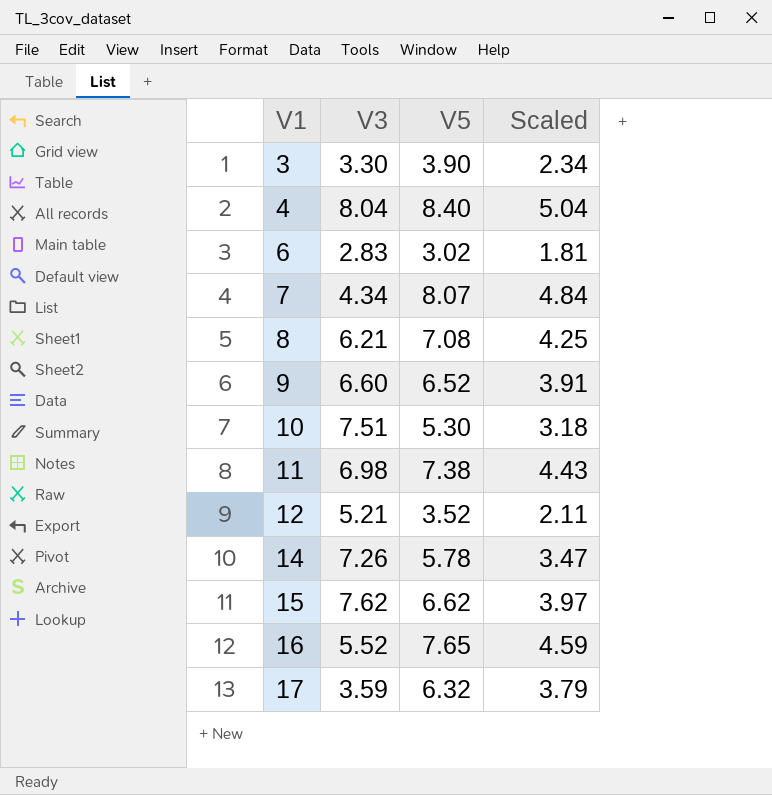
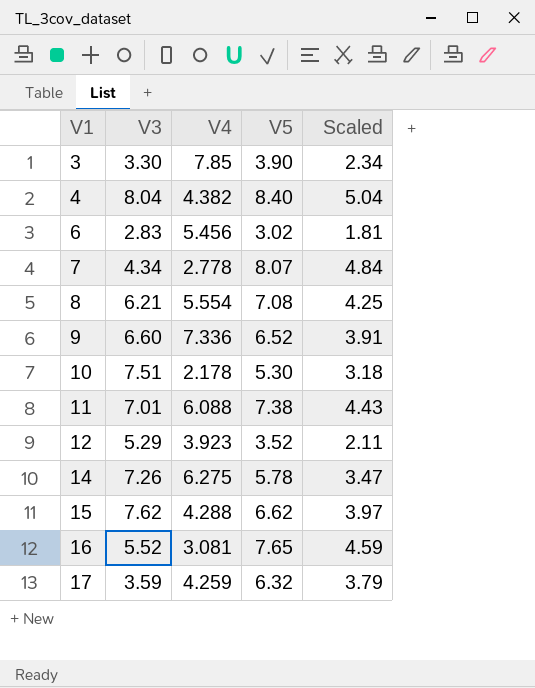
column V4 | position: none -> 3
11 | V3: 6.98 -> 7.01
12 | V3: 5.21 -> 5.29

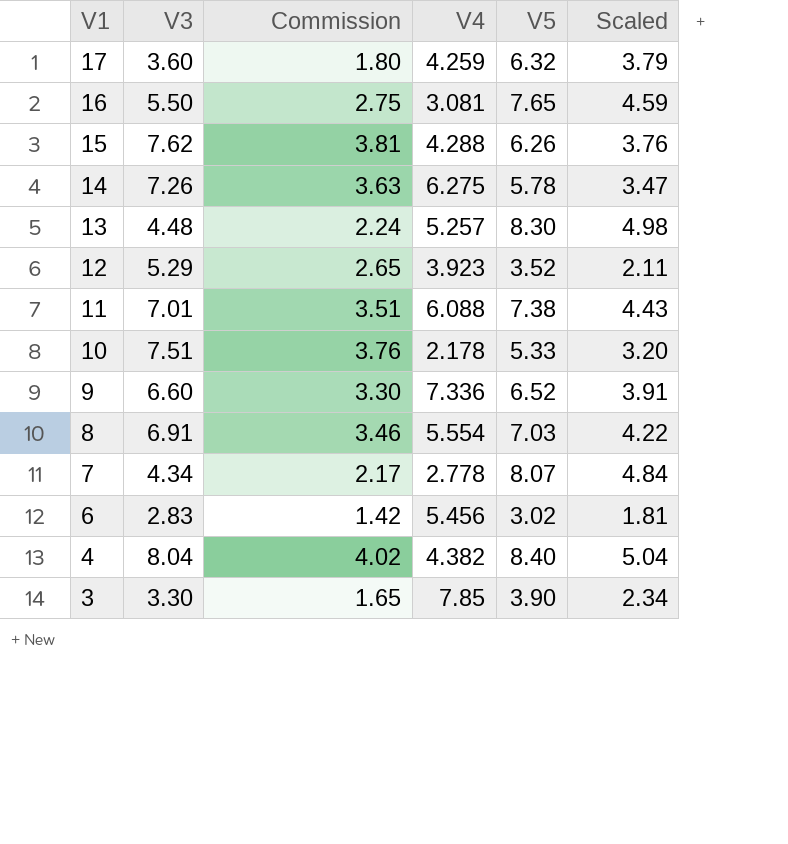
row order: V1 ascending -> V1 descending
column Commission | formula: none -> [V3] * 0.5
17 | V3: 3.59 -> 3.60
16 | V3: 5.52 -> 5.50
15 | V5: 6.62 -> 6.26
15 | Scaled: 3.97 -> 3.76
row 13: none -> 4.48 | 2.24 | 5.257 | 8.30 | 4.98
10 | V5: 5.30 -> 5.33
10 | Scaled: 3.18 -> 3.20
8 | V3: 6.21 -> 6.91
8 | V5: 7.08 -> 7.03
8 | Scaled: 4.25 -> 4.22

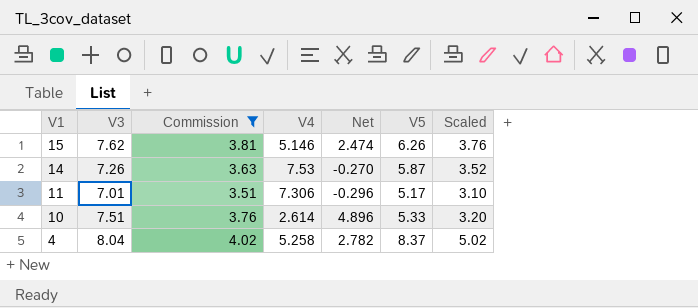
filter: none -> Commission >= 3.51
column Net | formula: none -> [V3] - [V4]
15 | V4: 4.288 -> 5.146
14 | V4: 6.275 -> 7.53
14 | V5: 5.78 -> 5.87
14 | Scaled: 3.47 -> 3.52
11 | V4: 6.088 -> 7.306
11 | V5: 7.38 -> 5.17
11 | Scaled: 4.43 -> 3.10
10 | V4: 2.178 -> 2.614
4 | V4: 4.382 -> 5.258
4 | V5: 8.40 -> 8.37
4 | Scaled: 5.04 -> 5.02

